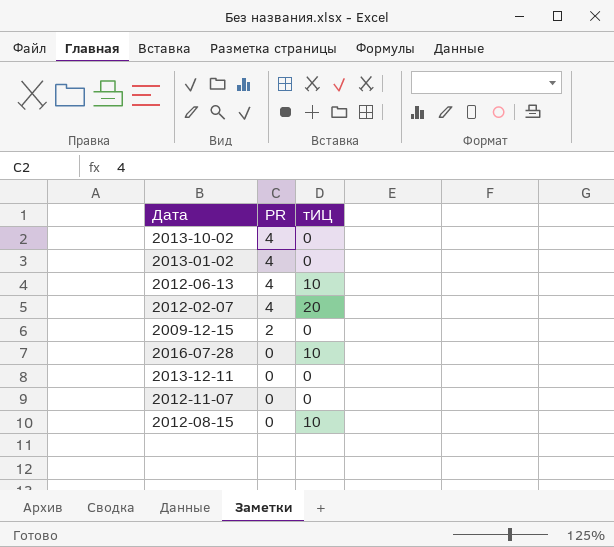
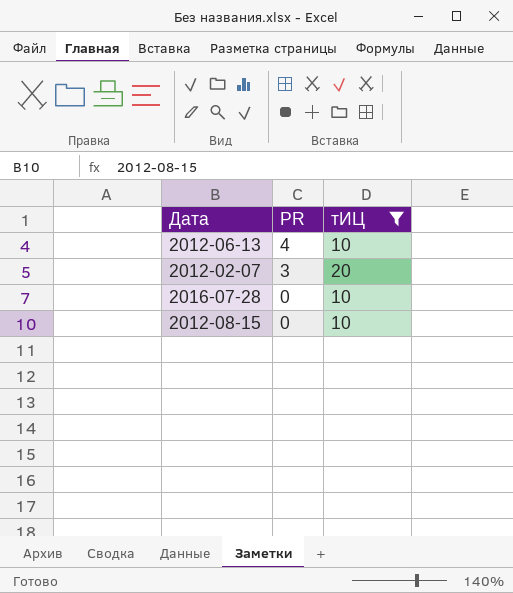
filter: none -> тИЦ != 0
2012-02-07 | PR: 4 -> 3

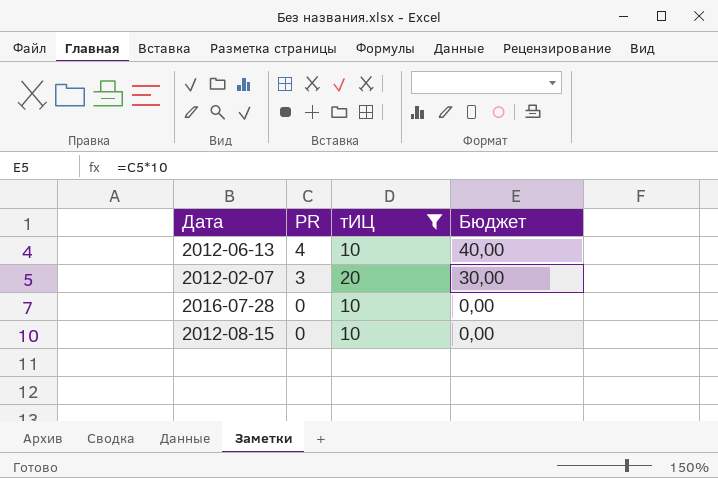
column Бюджет | formula: none -> [PR] * 10

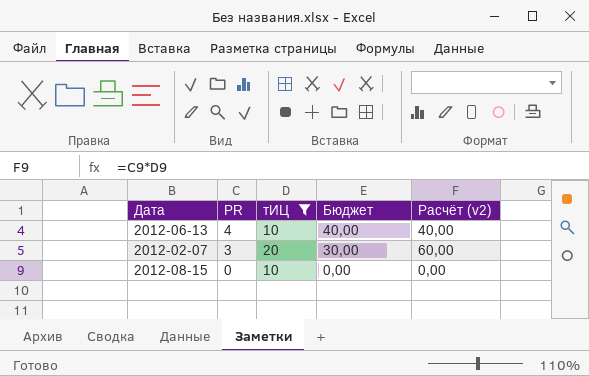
column Расчёт (v2) | formula: none -> [PR] * [тИЦ]
row 2016-07-28: 0 | 10 | 0,00 -> none

